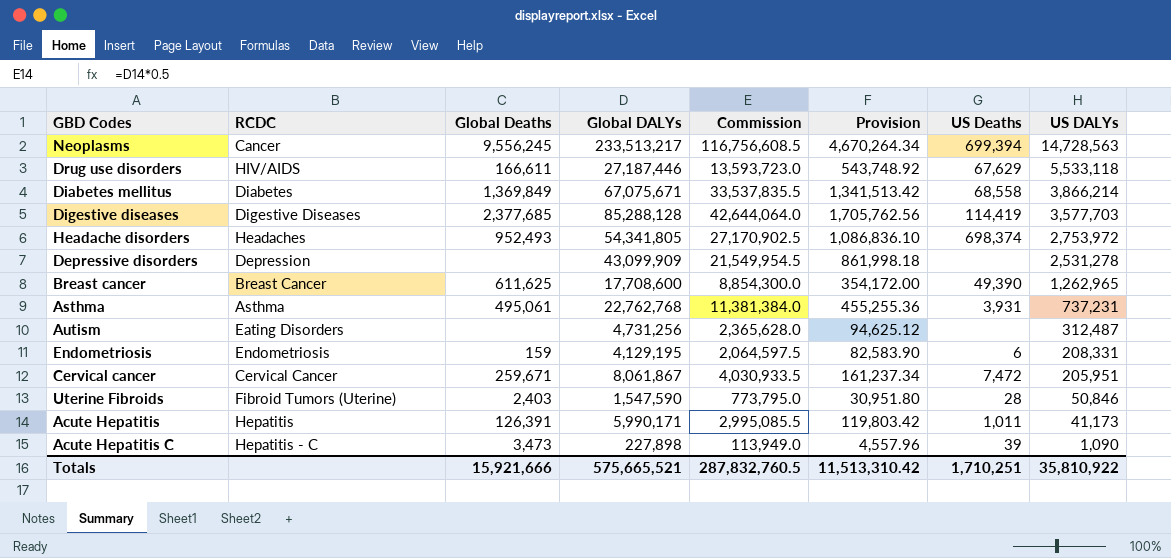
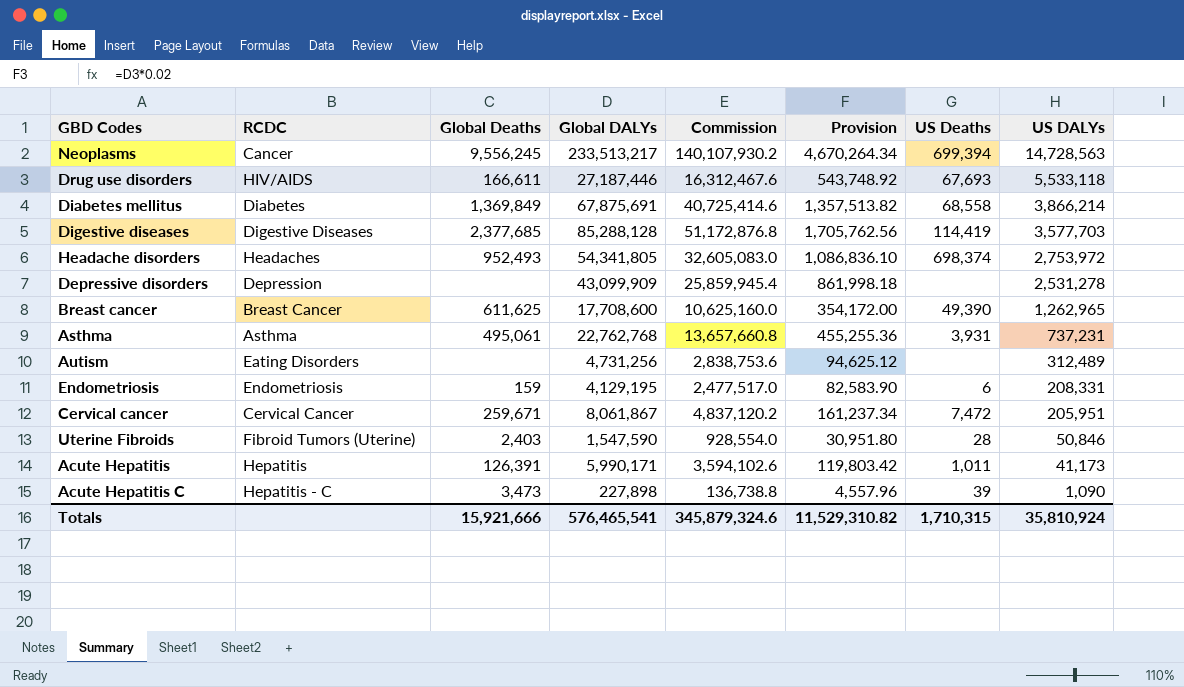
column Commission | formula: [Global DALYs] * 0.5 -> [Global DALYs] * 0.6
Drug use disorders | US Deaths: 67,629 -> 67,693
Diabetes mellitus | Global DALYs: 67,075,671 -> 67,875,691
Diabetes mellitus | Provision: 1,341,513.42 -> 1,357,513.82
Autism | US DALYs: 312,487 -> 312,489
Totals | Global DALYs: 575,665,521 -> 576,465,541
Totals | Commission: 287,832,760.5 -> 345,879,324.6
Totals | Provision: 11,513,310.42 -> 11,529,310.82
Totals | US Deaths: 1,710,251 -> 1,710,315
Totals | US DALYs: 35,810,922 -> 35,810,924

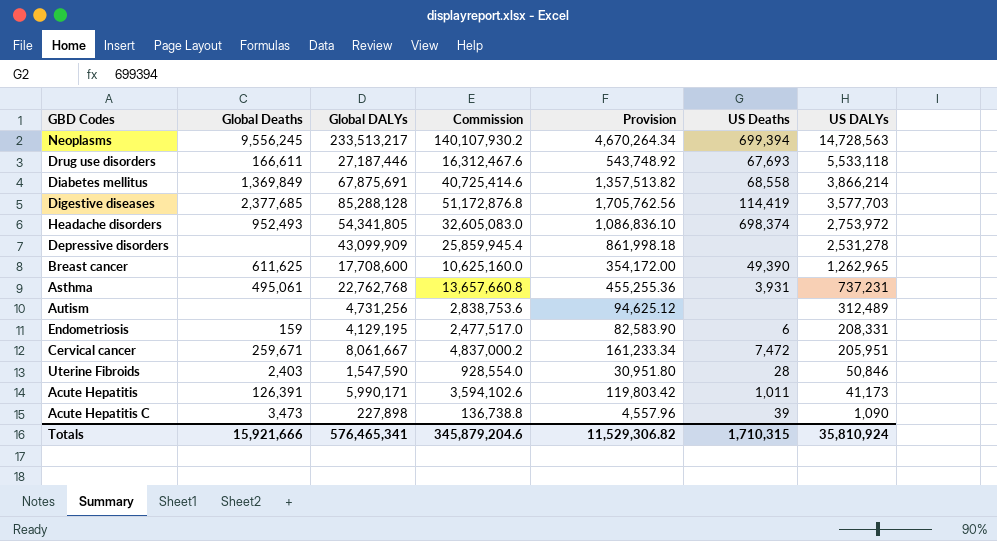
column RCDC | position: 2 -> none
Cervical cancer | Global DALYs: 8,061,867 -> 8,061,667
Cervical cancer | Commission: 4,837,120.2 -> 4,837,000.2
Cervical cancer | Provision: 161,237.34 -> 161,233.34
Totals | Global DALYs: 576,465,541 -> 576,465,341
Totals | Commission: 345,879,324.6 -> 345,879,204.6
Totals | Provision: 11,529,310.82 -> 11,529,306.82

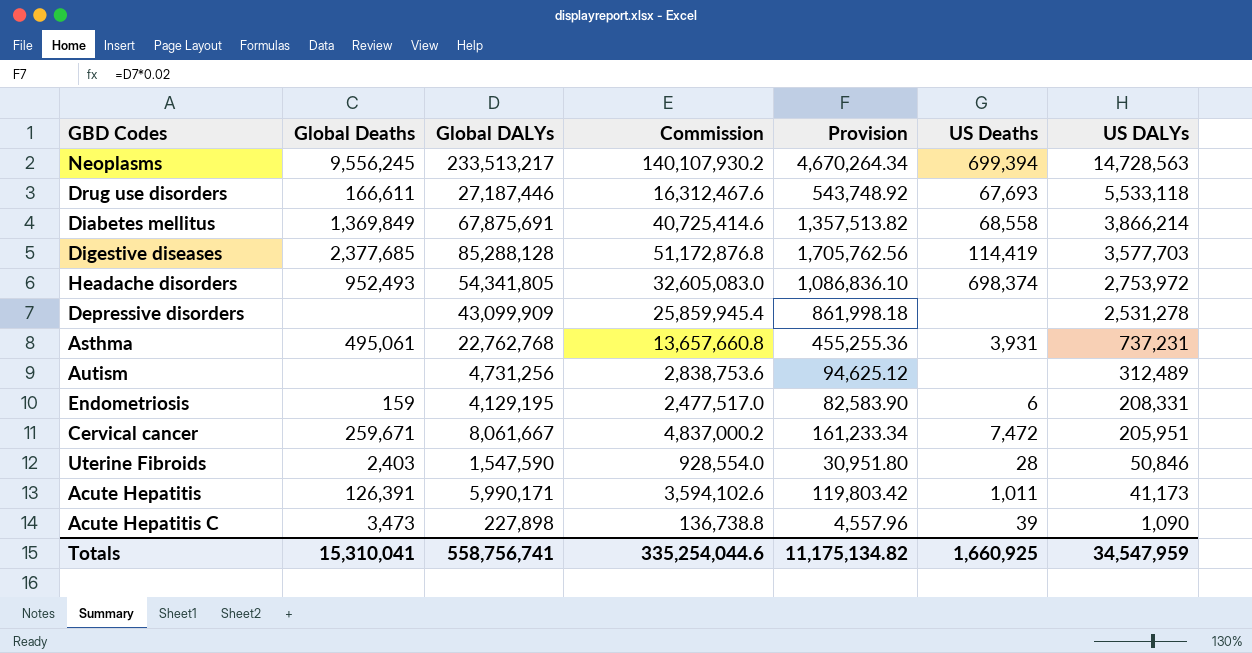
row Breast cancer: 611,625 | 17,708,600 | 10,625,160.0 | 354,172.00 | 49,390 | 1,262,965 -> none
Totals | Global Deaths: 15,921,666 -> 15,310,041
Totals | Global DALYs: 576,465,341 -> 558,756,741
Totals | Commission: 345,879,204.6 -> 335,254,044.6
Totals | Provision: 11,529,306.82 -> 11,175,134.82
Totals | US Deaths: 1,710,315 -> 1,660,925
Totals | US DALYs: 35,810,924 -> 34,547,959

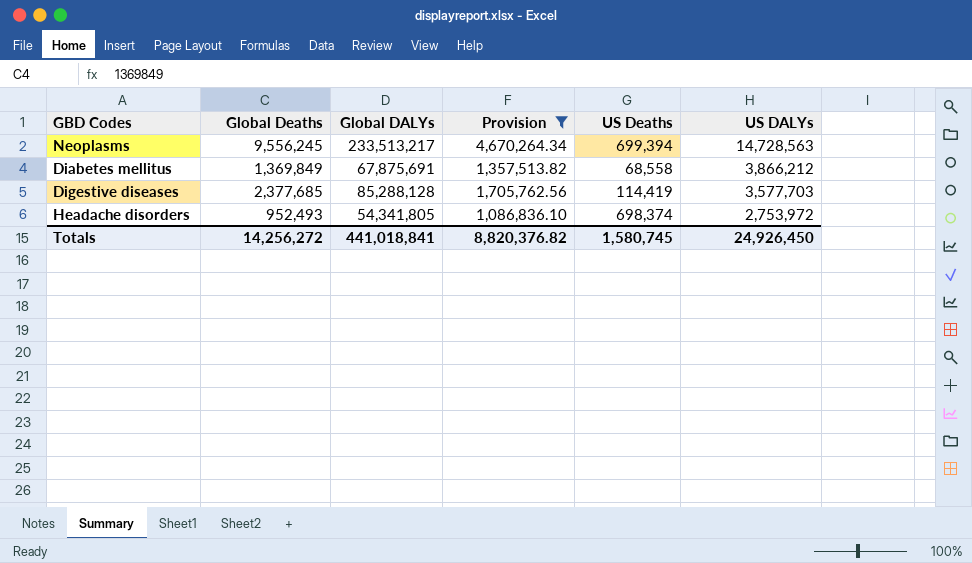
filter: none -> Provision >= 1,086,836.10
column Commission | formula: [Global DALYs] * 0.6 -> none
Diabetes mellitus | US DALYs: 3,866,214 -> 3,866,212
Totals | Global Deaths: 15,310,041 -> 14,256,272
Totals | Global DALYs: 558,756,741 -> 441,018,841
Totals | Provision: 11,175,134.82 -> 8,820,376.82
Totals | US Deaths: 1,660,925 -> 1,580,745
Totals | US DALYs: 34,547,959 -> 24,926,450

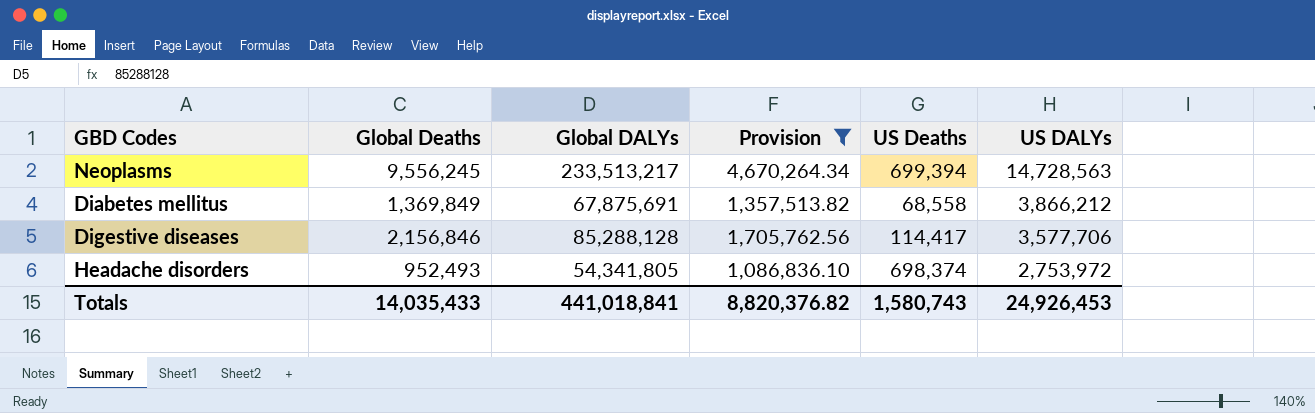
Digestive diseases | Global Deaths: 2,377,685 -> 2,156,846
Digestive diseases | US Deaths: 114,419 -> 114,417
Digestive diseases | US DALYs: 3,577,703 -> 3,577,706
Totals | Global Deaths: 14,256,272 -> 14,035,433
Totals | US Deaths: 1,580,745 -> 1,580,743
Totals | US DALYs: 24,926,450 -> 24,926,453

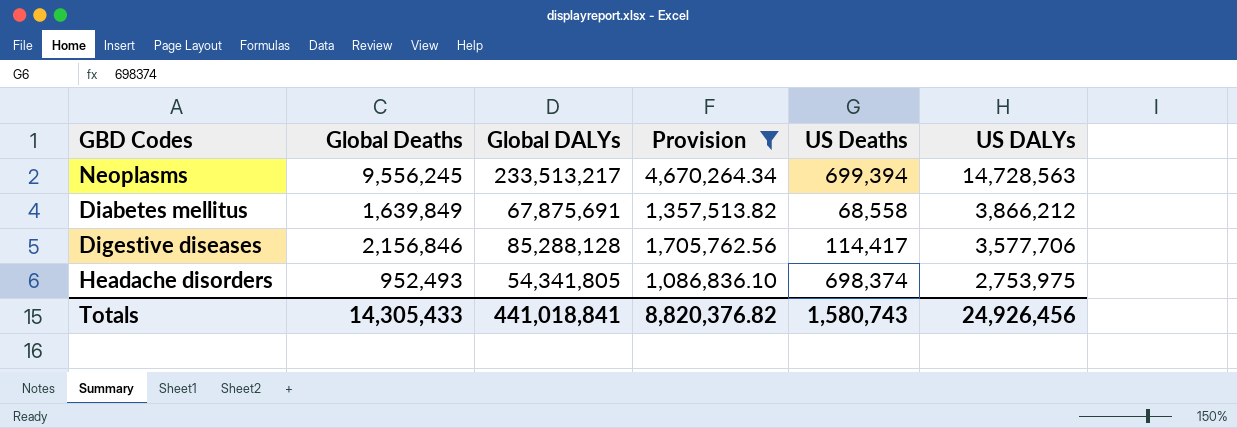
Diabetes mellitus | Global Deaths: 1,369,849 -> 1,639,849
Headache disorders | US DALYs: 2,753,972 -> 2,753,975
Totals | Global Deaths: 14,035,433 -> 14,305,433
Totals | US DALYs: 24,926,453 -> 24,926,456

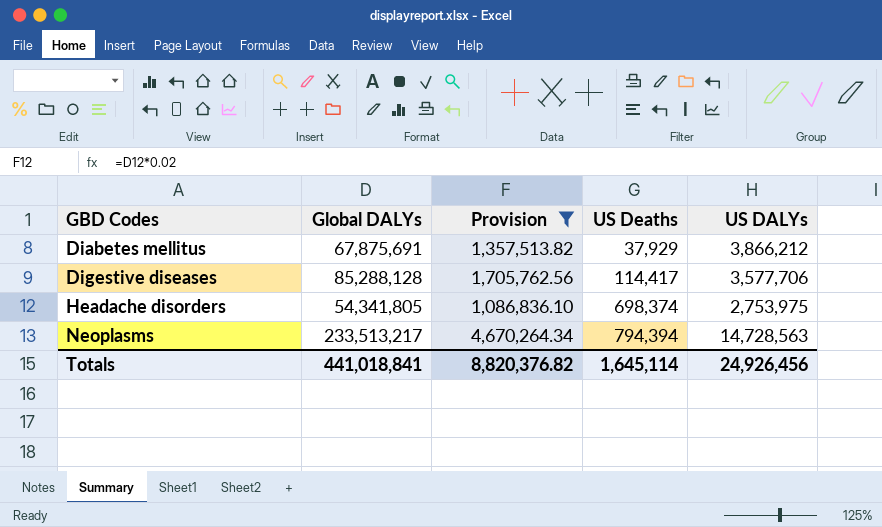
row order: US DALYs descending -> GBD Codes ascending
column Global Deaths | position: 2 -> none
Diabetes mellitus | US Deaths: 68,558 -> 37,929
Neoplasms | US Deaths: 699,394 -> 794,394
Totals | US Deaths: 1,580,743 -> 1,645,114

